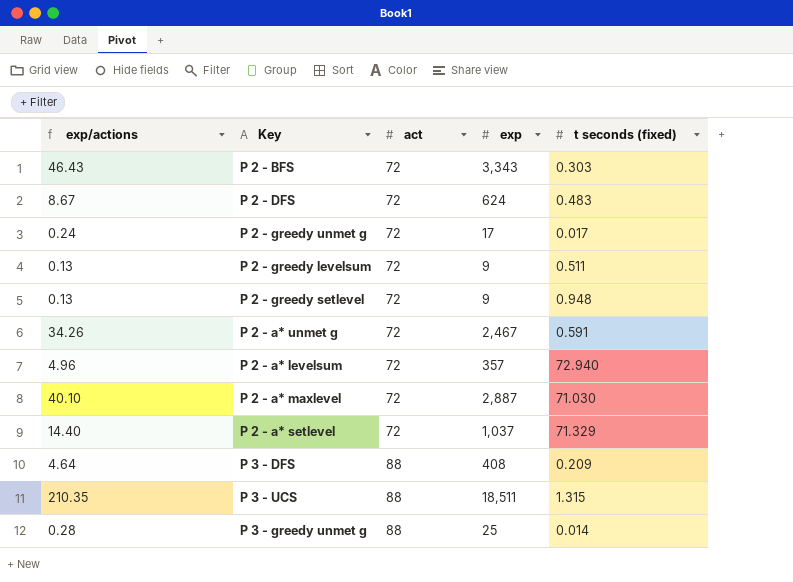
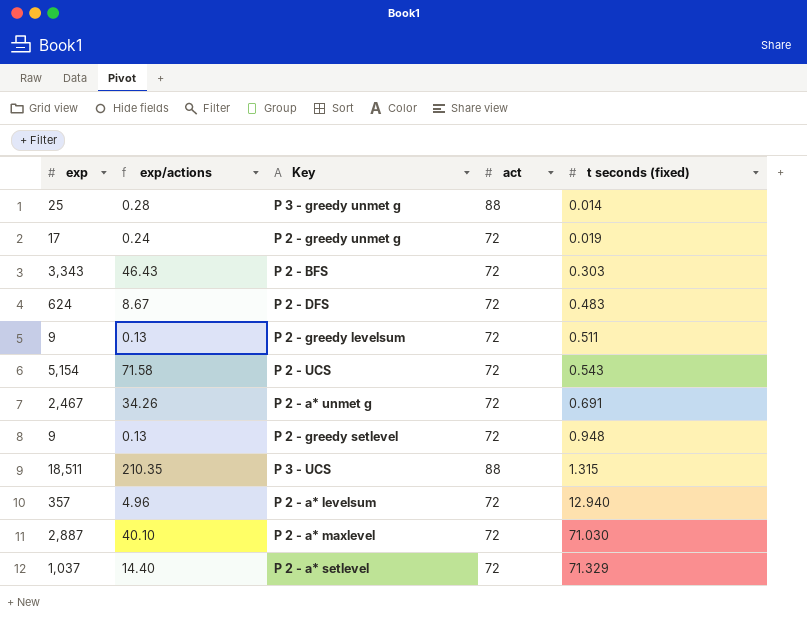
row order: act ascending -> t seconds (fixed) ascending
column exp | position: 4 -> 1
row P 3 - DFS: 4.64 | 88 | 408 | 0.209 -> none
P 2 - greedy unmet g | t seconds (fixed): 0.017 -> 0.019
row P 2 - UCS: none -> 5,154 | 71.58 | 72 | 0.543
P 2 - a* unmet g | t seconds (fixed): 0.591 -> 0.691
P 2 - a* levelsum | t seconds (fixed): 72.940 -> 12.940

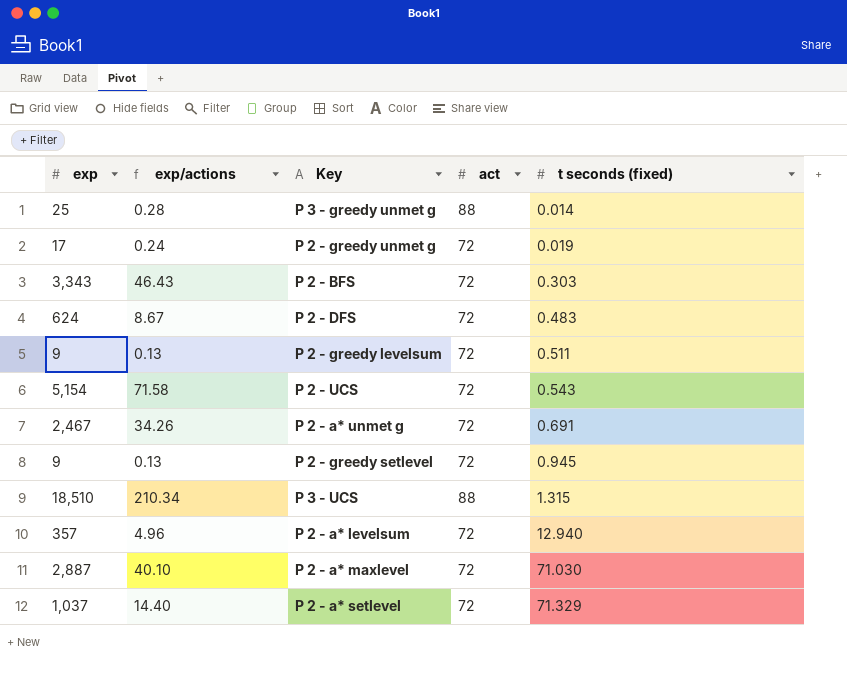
P 2 - greedy setlevel | t seconds (fixed): 0.948 -> 0.945
P 3 - UCS | exp: 18,511 -> 18,510
P 3 - UCS | exp/actions: 210.35 -> 210.34

